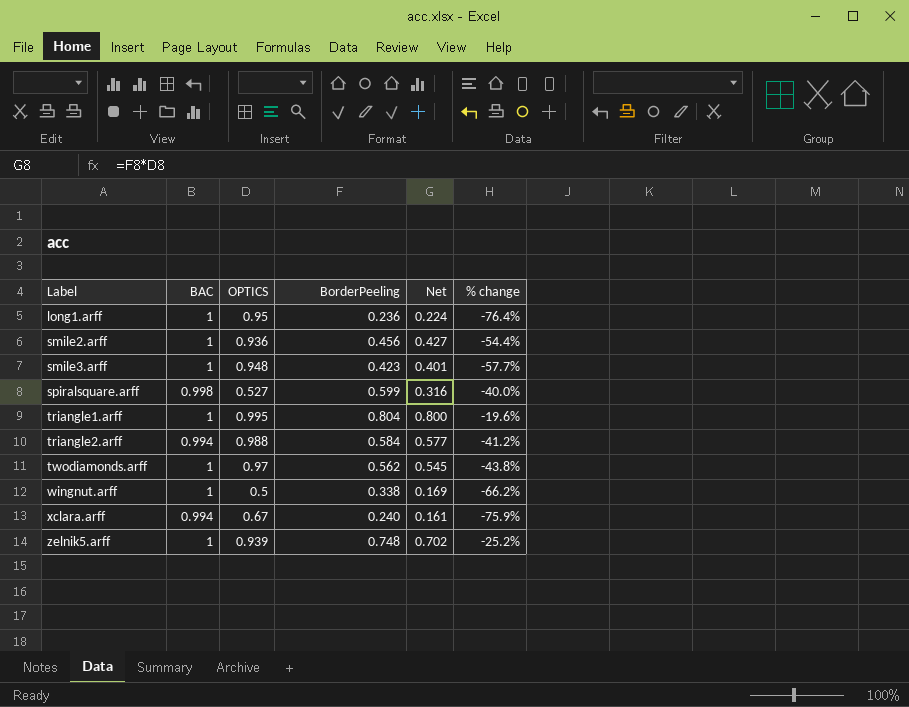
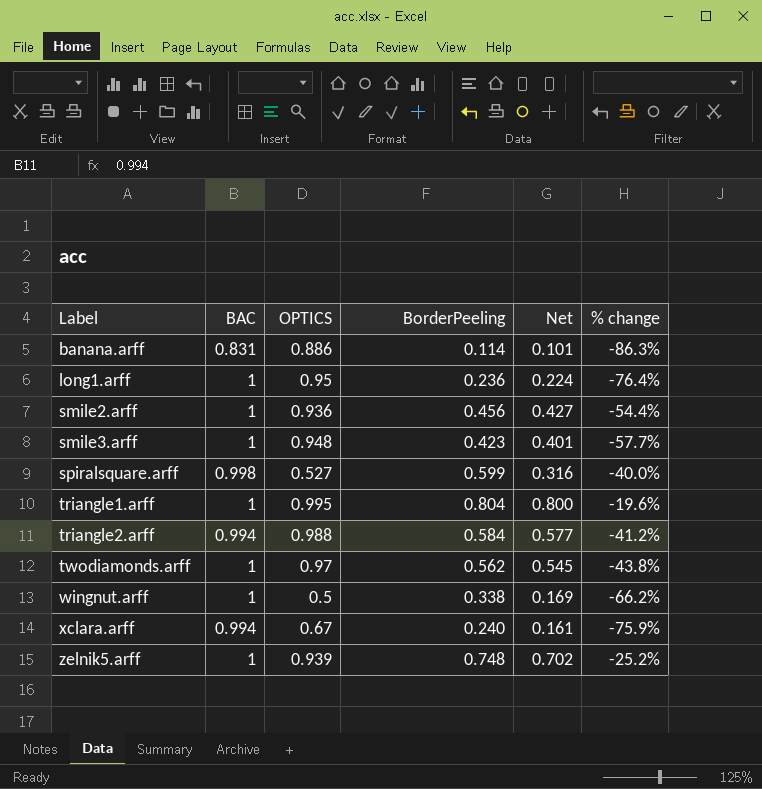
row banana.arff: none -> 0.831 | 0.886 | 0.114 | 0.101 | -86.3%

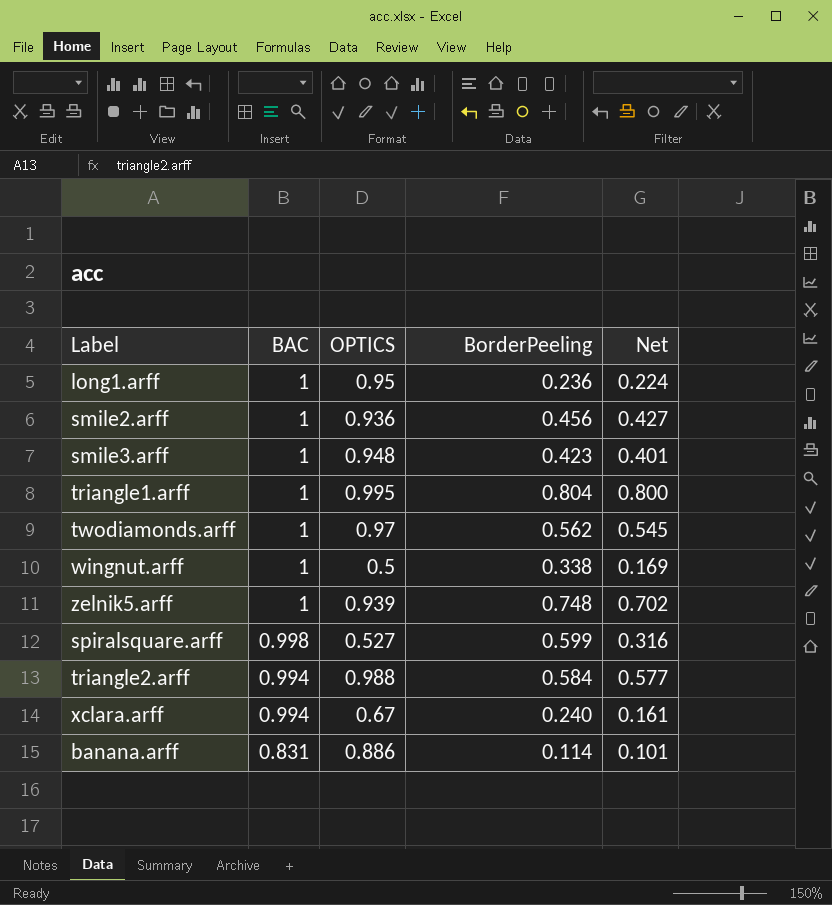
row order: Label ascending -> BAC descending
column % change | formula: ([BorderPeeling] - [BAC]) / [BAC] -> none

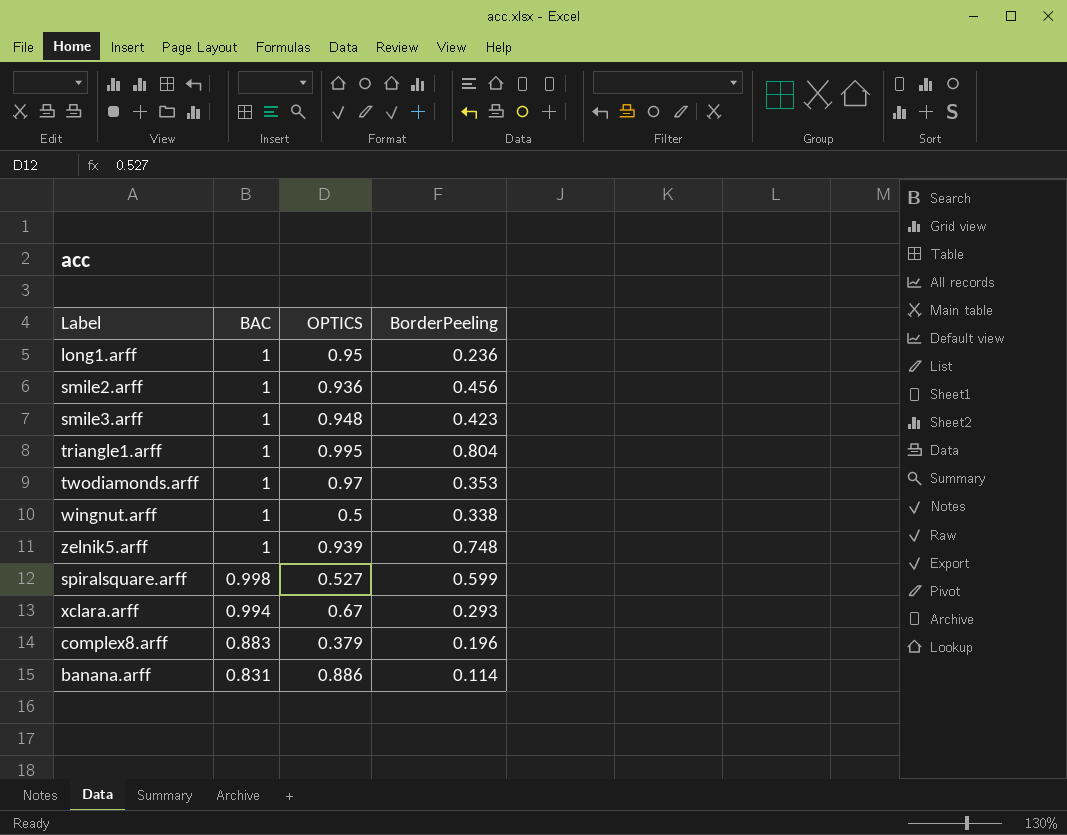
column Net | formula: [OPTICS] * [BorderPeeling] -> none
row triangle2.arff: 0.994 | 0.988 | 0.584 | 0.577 -> none
twodiamonds.arff | BorderPeeling: 0.562 -> 0.353
xclara.arff | BorderPeeling: 0.240 -> 0.293
row complex8.arff: none -> 0.883 | 0.379 | 0.196

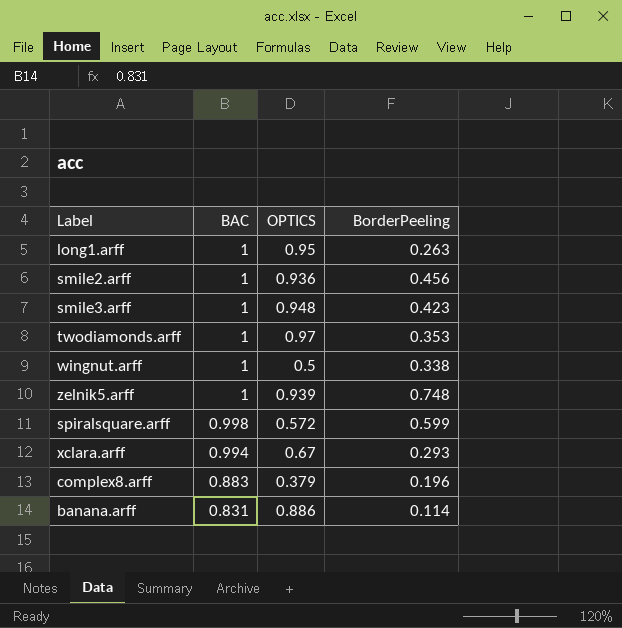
row triangle1.arff: 1 | 0.995 | 0.804 -> none
long1.arff | BorderPeeling: 0.236 -> 0.263
spiralsquare.arff | OPTICS: 0.527 -> 0.572

